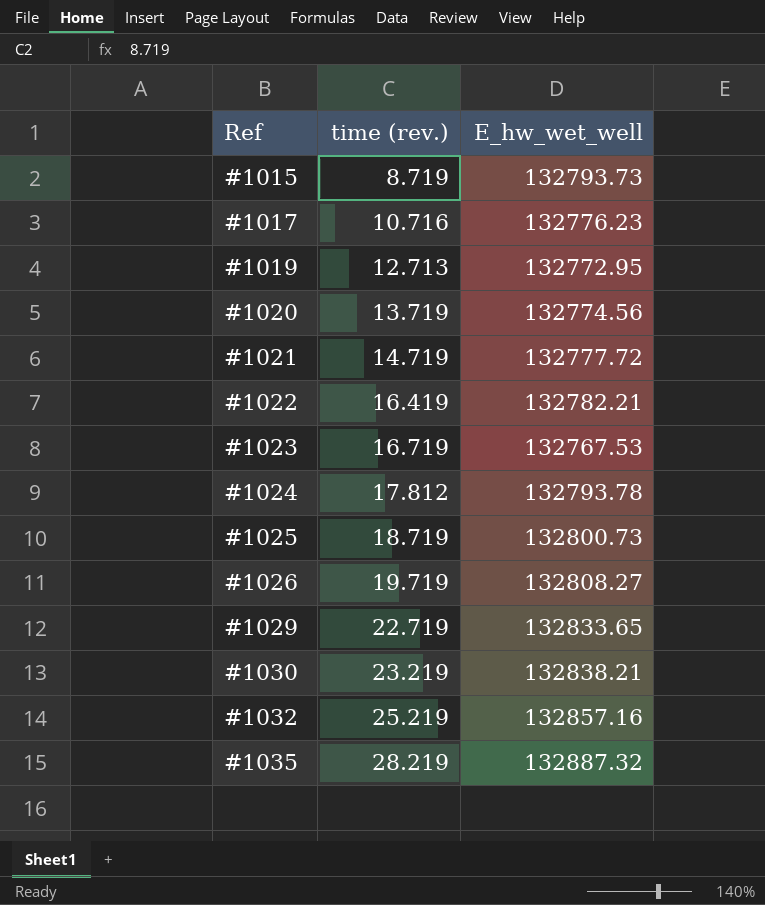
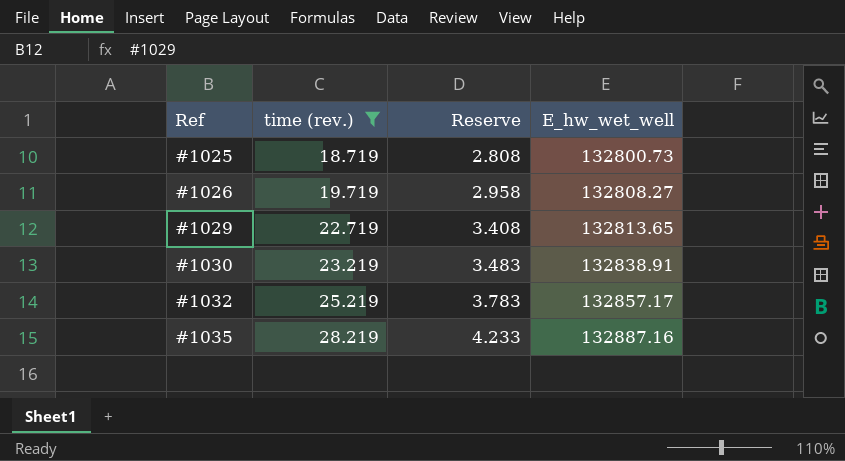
filter: none -> time (rev.) >= 18.719
column Reserve | formula: none -> [time (rev.)] * 0.15
#1029 | E_hw_wet_well: 132833.65 -> 132813.65
#1030 | E_hw_wet_well: 132838.21 -> 132838.91
#1032 | E_hw_wet_well: 132857.16 -> 132857.17
#1035 | E_hw_wet_well: 132887.32 -> 132887.16

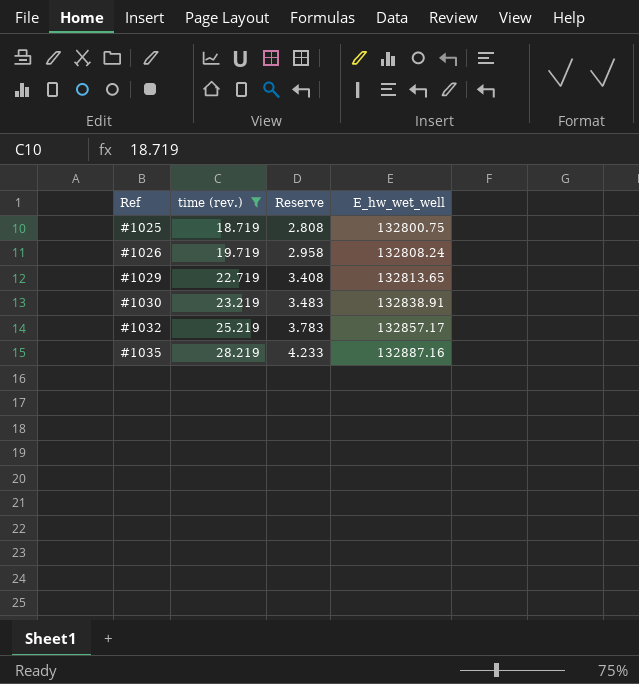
#1025 | E_hw_wet_well: 132800.73 -> 132800.75
#1026 | E_hw_wet_well: 132808.27 -> 132808.24

